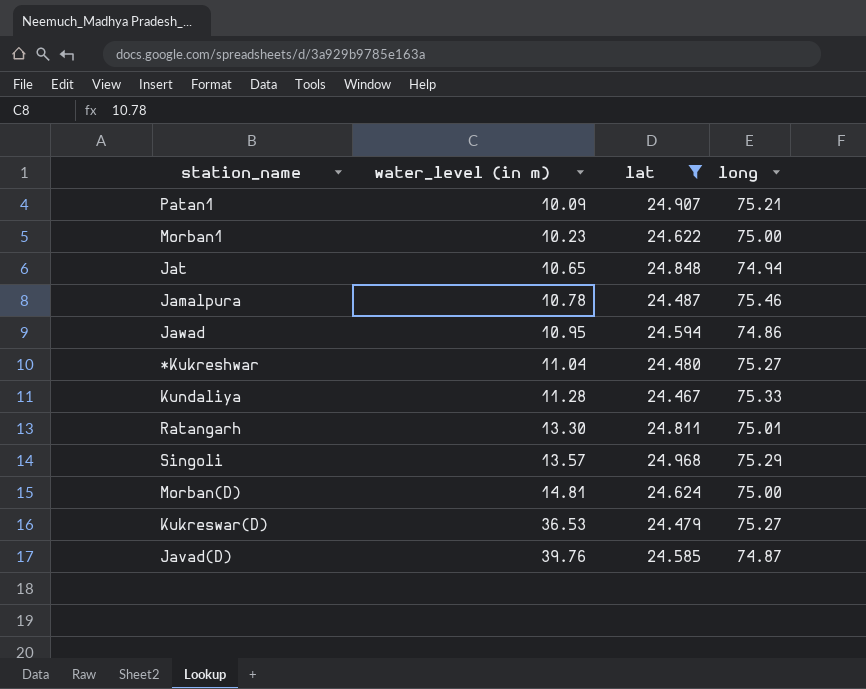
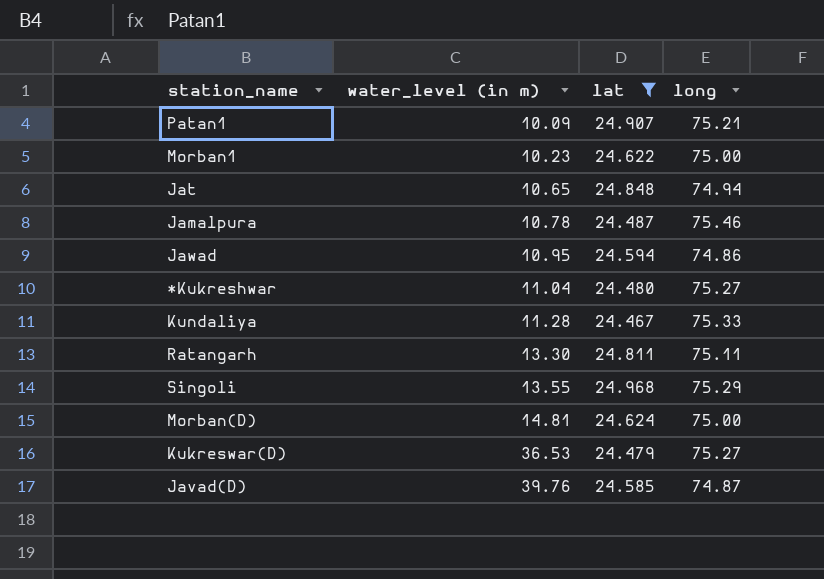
Ratangarh | long: 75.01 -> 75.11
Singoli | water_level (in m): 13.57 -> 13.55

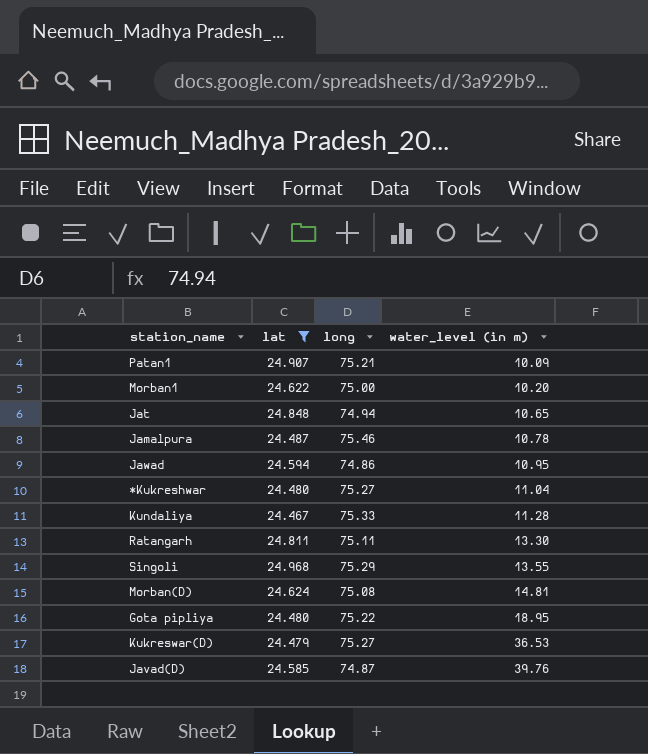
column water_level (in m) | position: 2 -> 4
Morban1 | water_level (in m): 10.23 -> 10.20
Morban(D) | long: 75.00 -> 75.08
row Gota pipliya: none -> 24.480 | 75.22 | 18.95

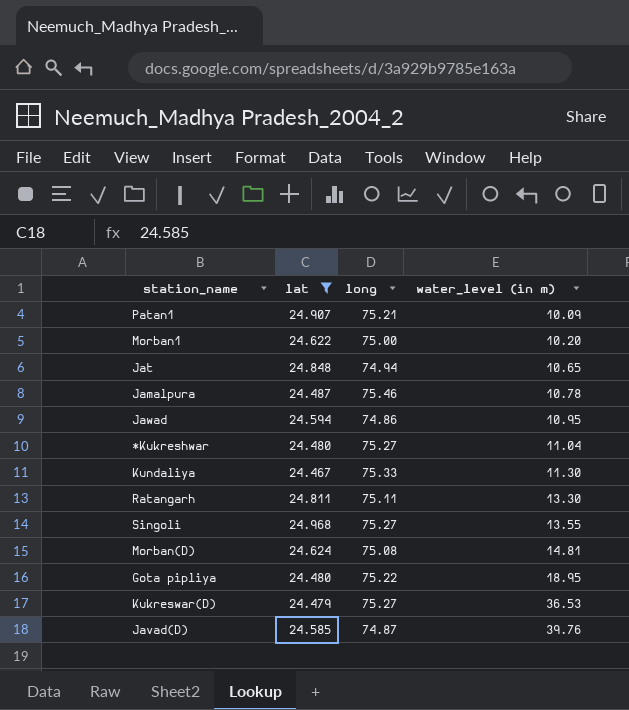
Kundaliya | water_level (in m): 11.28 -> 11.30
Singoli | long: 75.29 -> 75.27

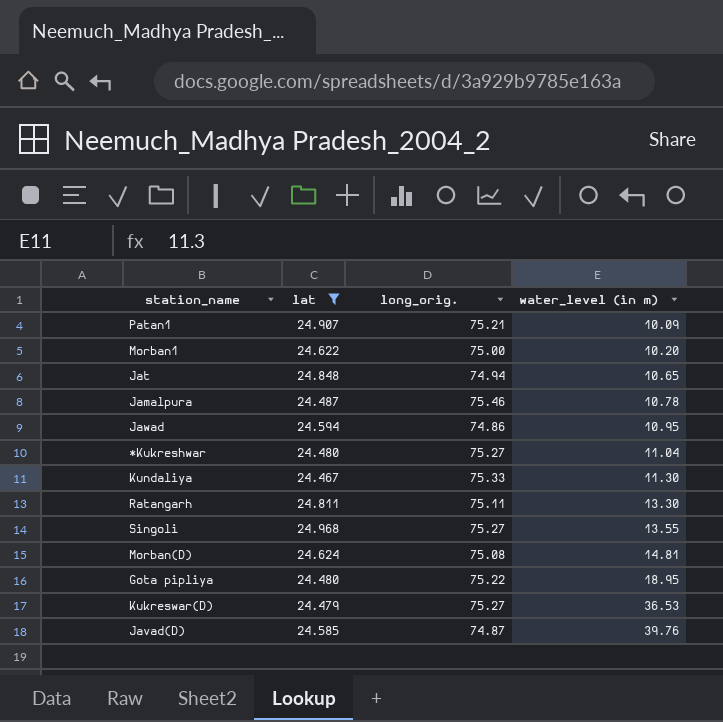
column name: long -> long_orig.

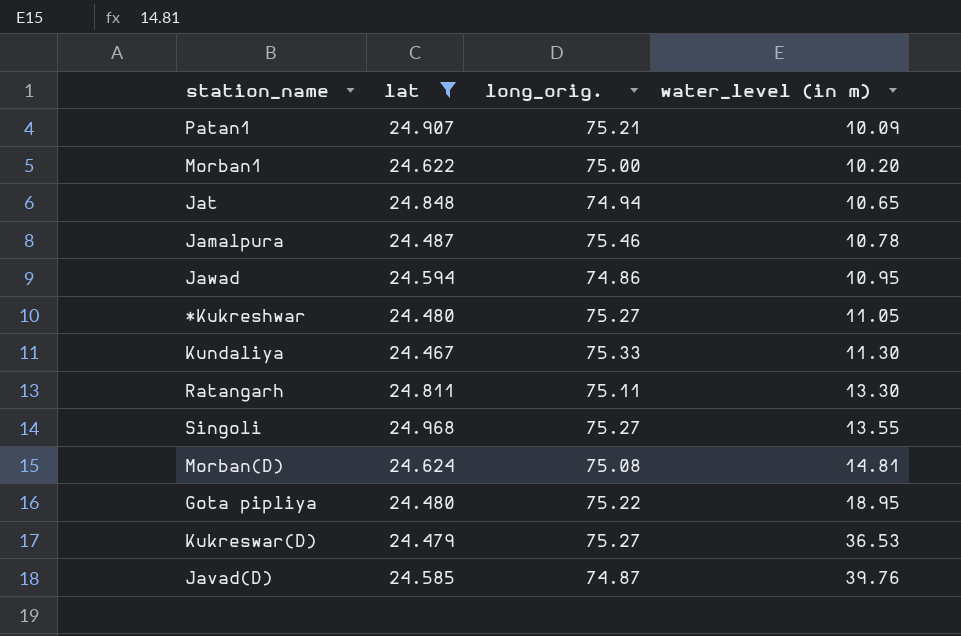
*Kukreshwar | water_level (in m): 11.04 -> 11.05

